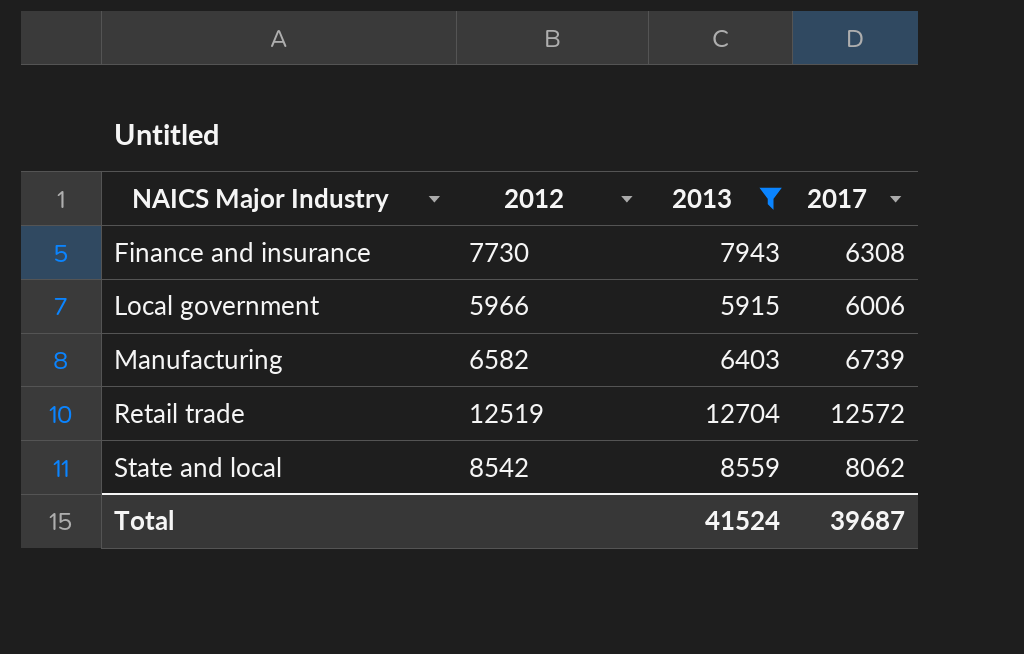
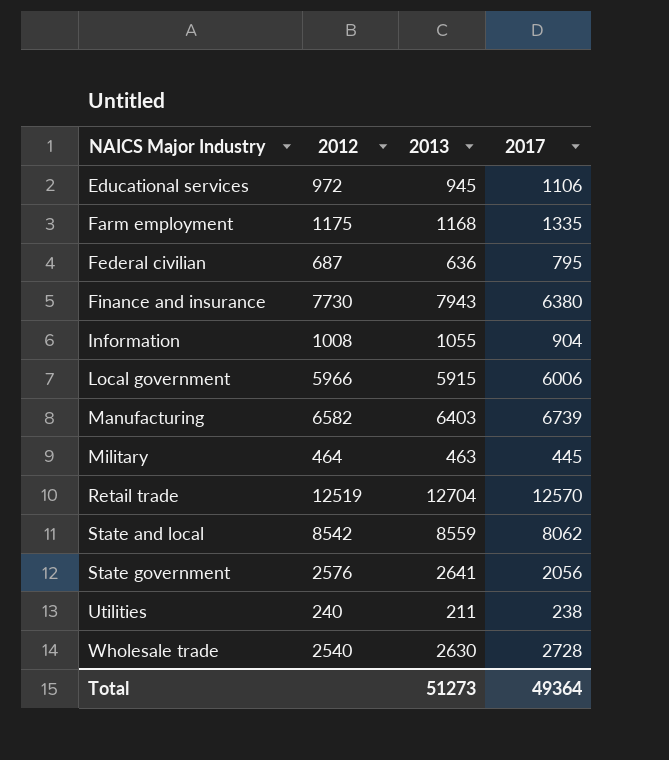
filter: 2013 >= 5915 -> none
Finance and insurance | 2017: 6308 -> 6380
Retail trade | 2017: 12572 -> 12570
Total | 2013: 41524 -> 51273
Total | 2017: 39687 -> 49364

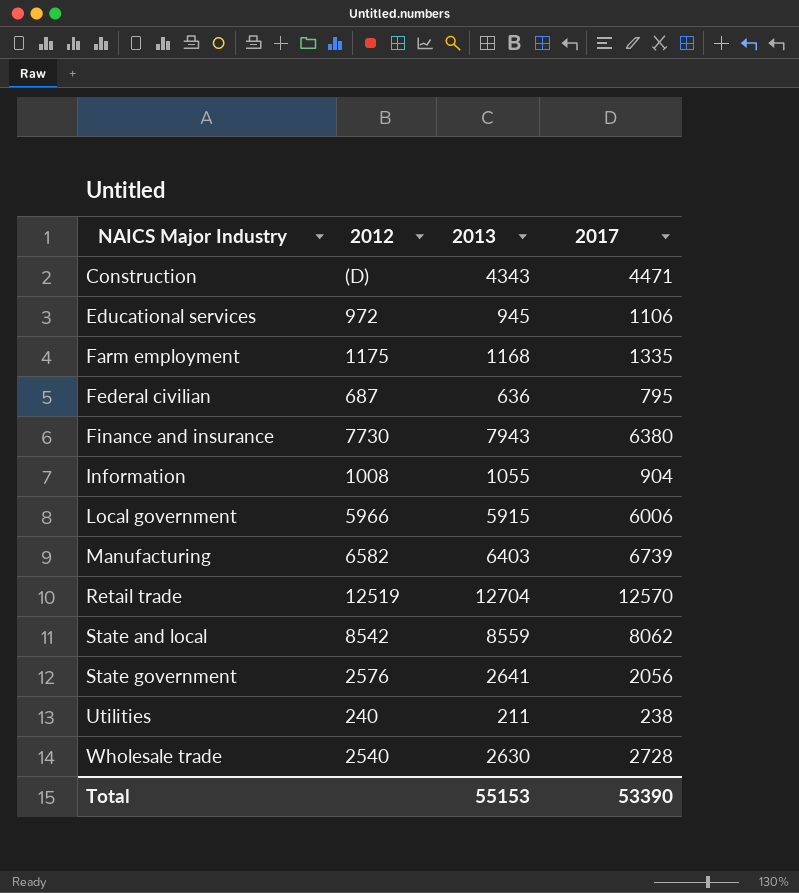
row Military: 464 | 463 | 445 -> none
row Construction: none -> (D) | 4343 | 4471
Total | 2013: 51273 -> 55153
Total | 2017: 49364 -> 53390

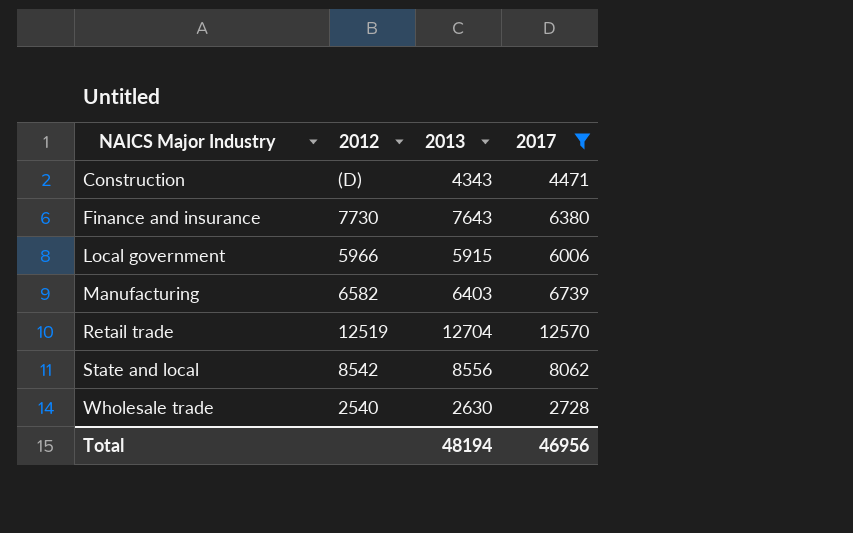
filter: none -> 2017 >= 2728
Finance and insurance | 2013: 7943 -> 7643
State and local | 2013: 8559 -> 8556
Total | 2013: 55153 -> 48194
Total | 2017: 53390 -> 46956

